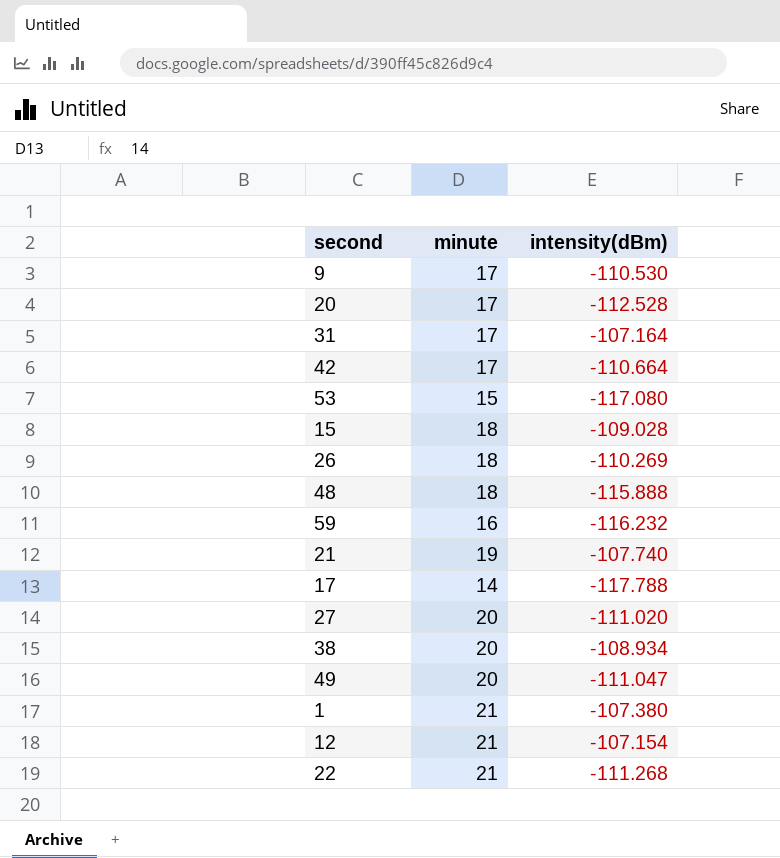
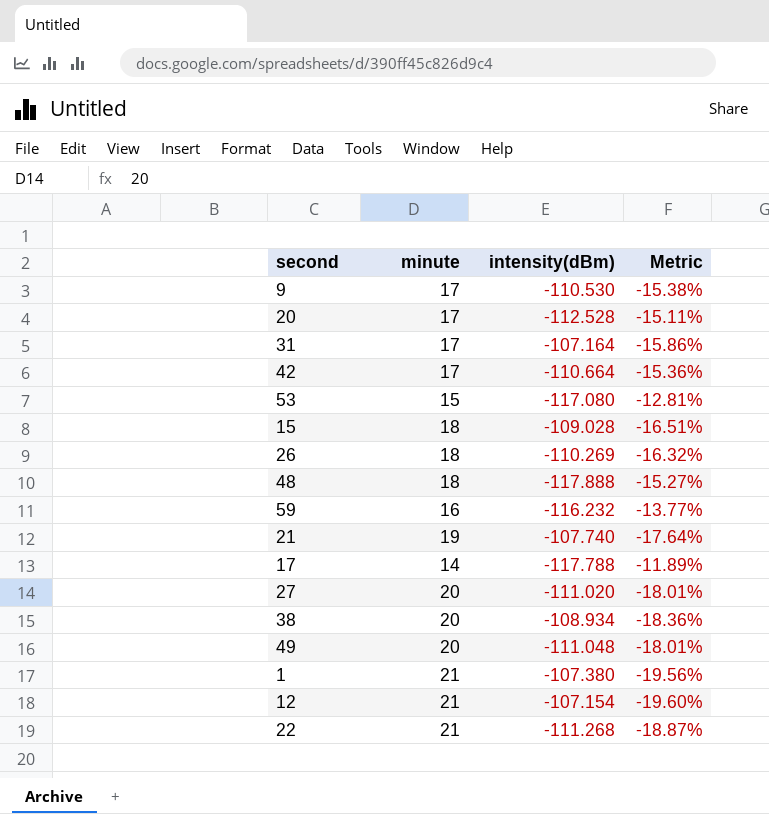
column Metric | formula: none -> [minute] / [intensity(dBm)]
48 | intensity(dBm): -115.888 -> -117.888
49 | intensity(dBm): -111.047 -> -111.048

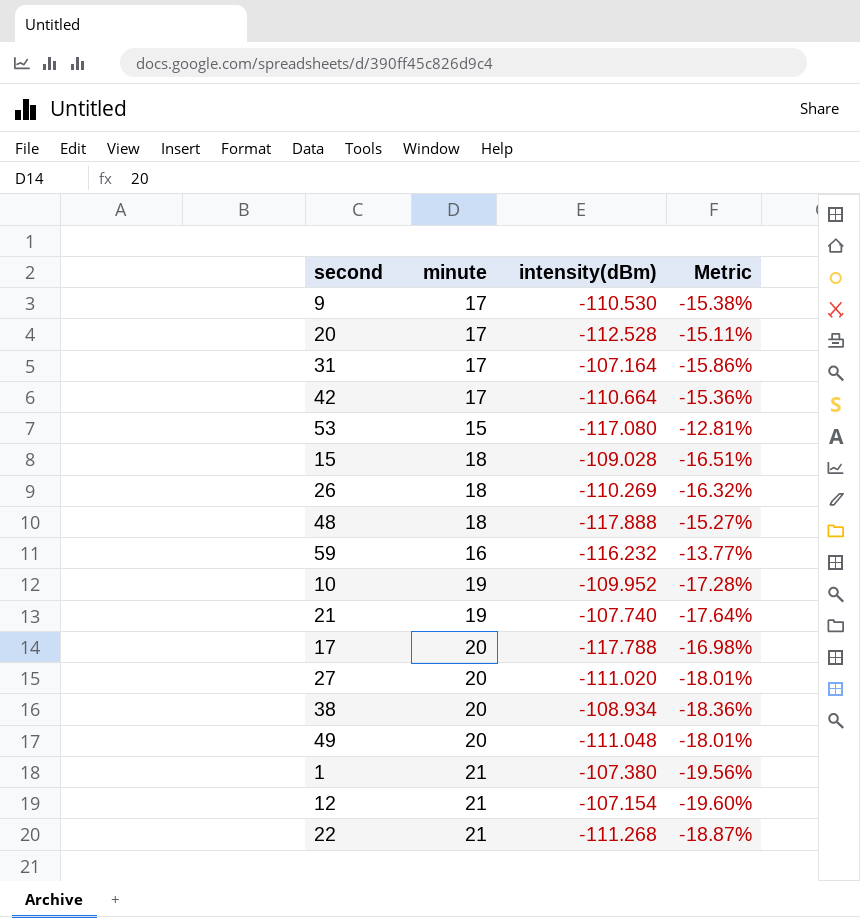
row 10: none -> 19 | -109.952 | -17.28%
17 | minute: 14 -> 20
17 | Metric: -11.89% -> -16.98%

